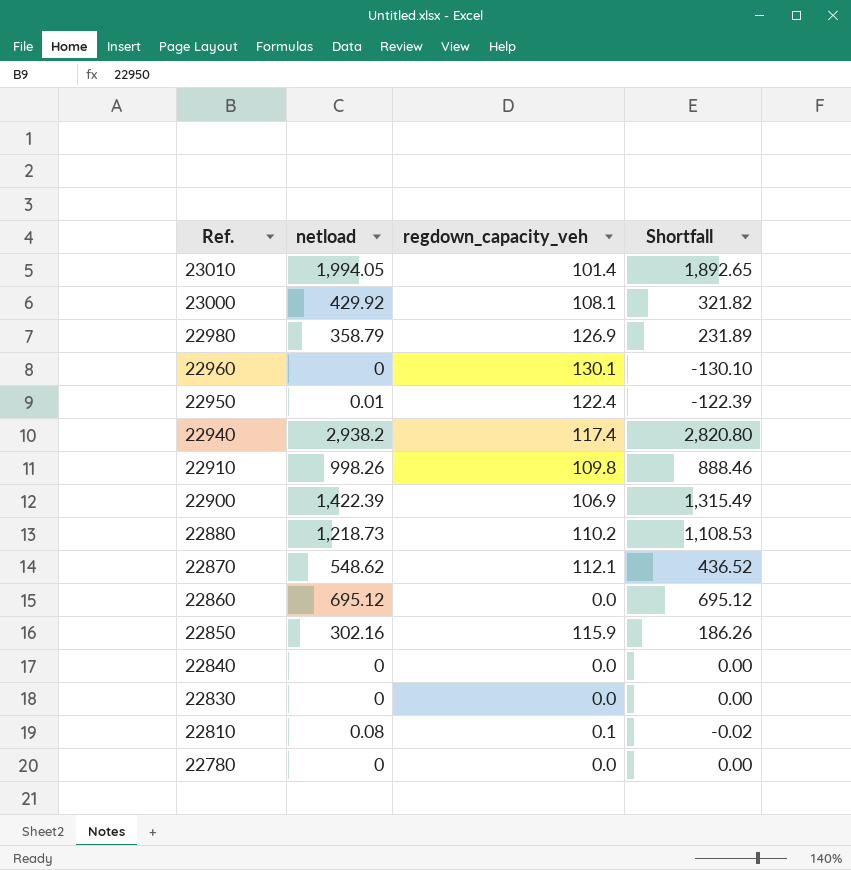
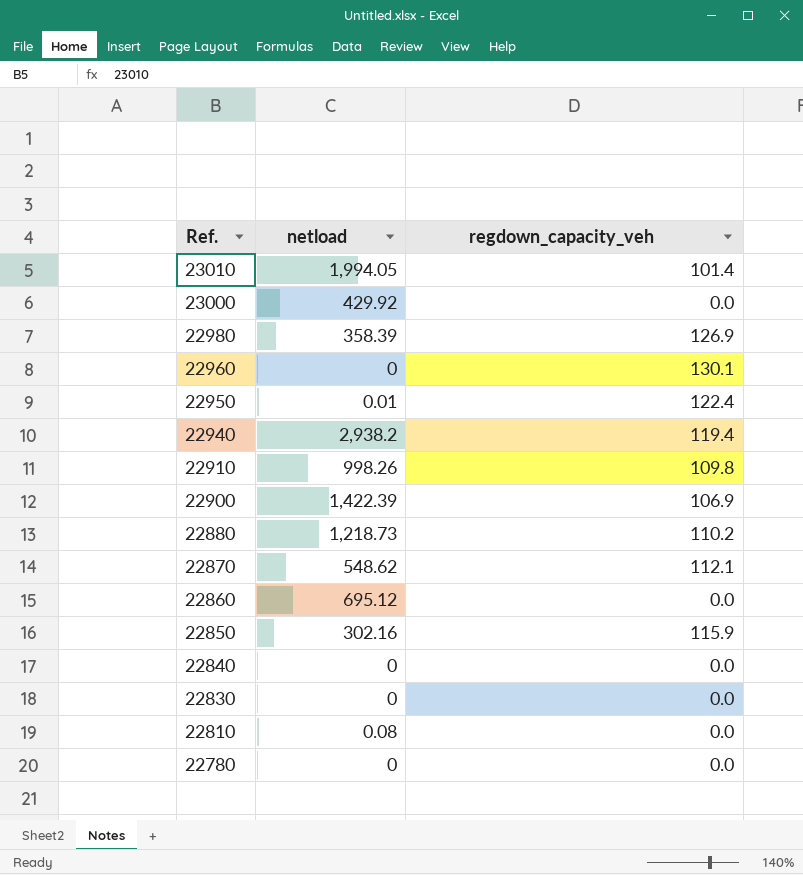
column Shortfall | formula: [netload] - [regdown_capacity_veh] -> none
23000 | regdown_capacity_veh: 108.1 -> 0.0
22980 | netload: 358.79 -> 358.39
22940 | regdown_capacity_veh: 117.4 -> 119.4
22810 | regdown_capacity_veh: 0.1 -> 0.0

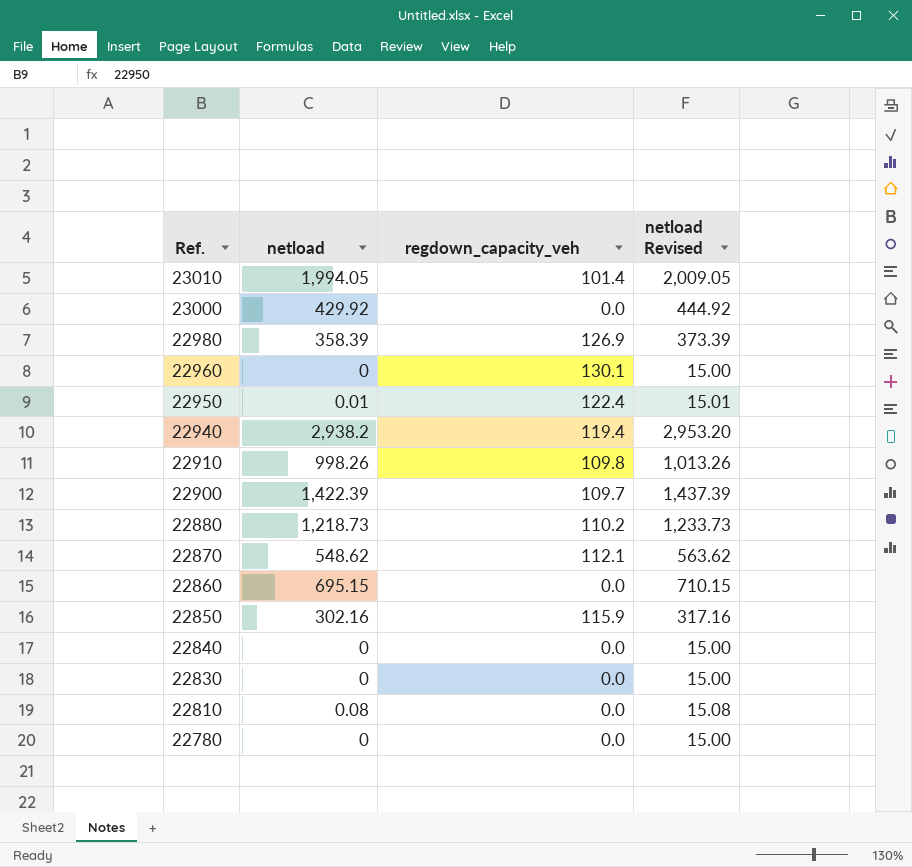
column netload Revised | formula: none -> [netload] + 15
22900 | regdown_capacity_veh: 106.9 -> 109.7
22860 | netload: 695.12 -> 695.15

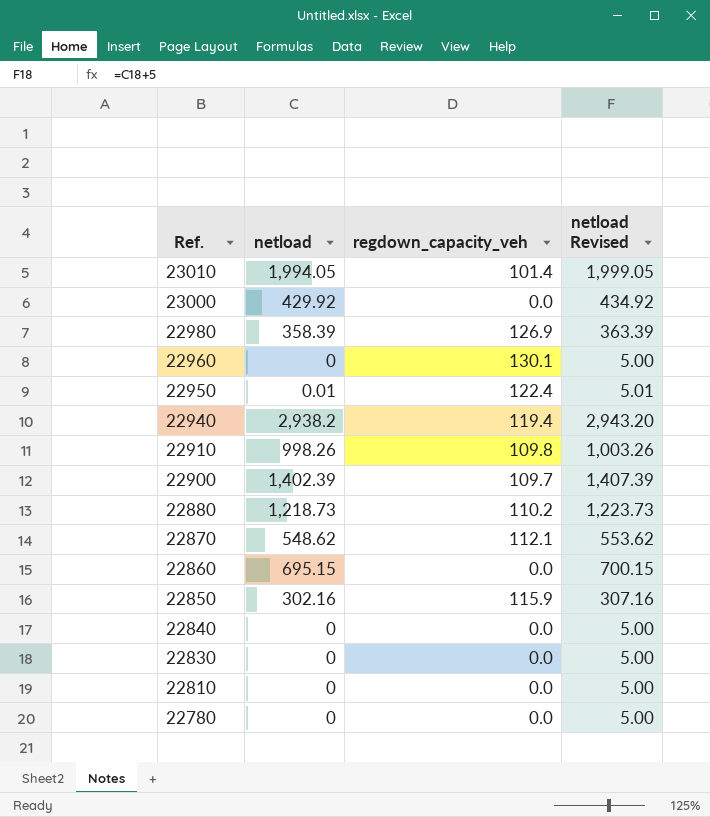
column netload Revised | formula: [netload] + 15 -> [netload] + 5
22900 | netload: 1,422.39 -> 1,402.39
22810 | netload: 0.08 -> 0

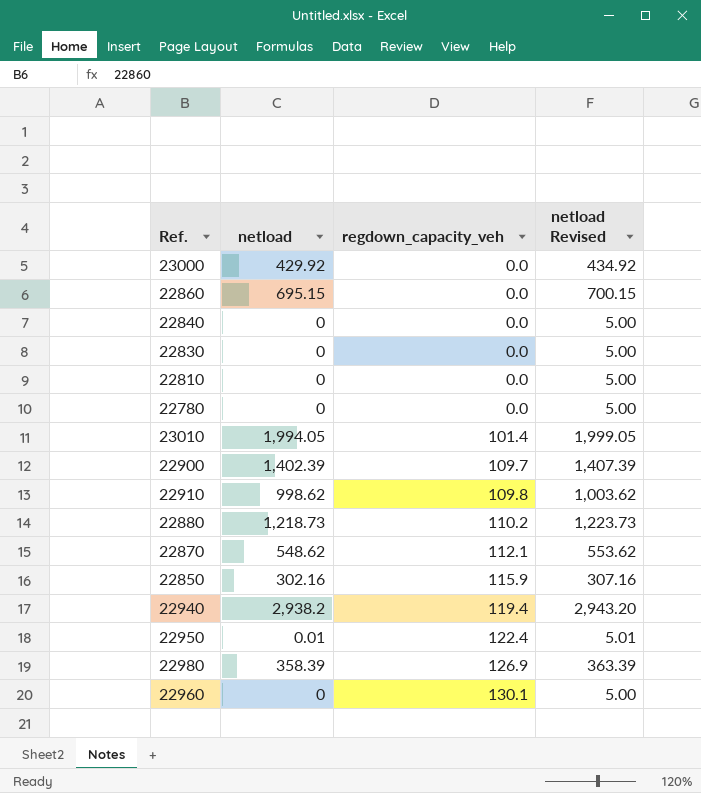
row order: Ref. descending -> regdown_capacity_veh ascending
22910 | netload: 998.26 -> 998.62
22910 | netload Revised: 1,003.26 -> 1,003.62

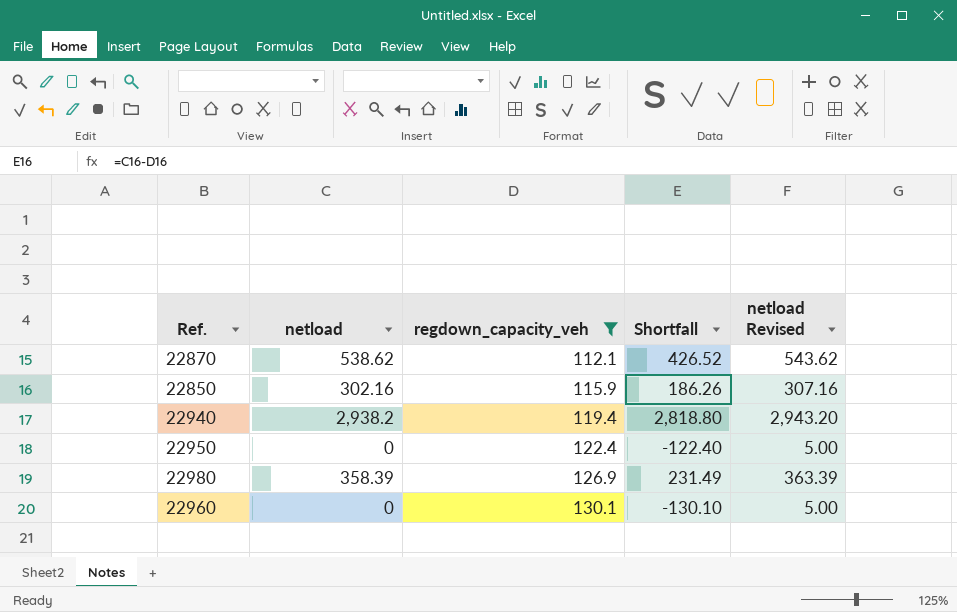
filter: none -> regdown_capacity_veh >= 112.1
column Shortfall | formula: none -> [netload] - [regdown_capacity_veh]
22870 | netload: 548.62 -> 538.62
22870 | netload Revised: 553.62 -> 543.62
22950 | netload: 0.01 -> 0
22950 | netload Revised: 5.01 -> 5.00

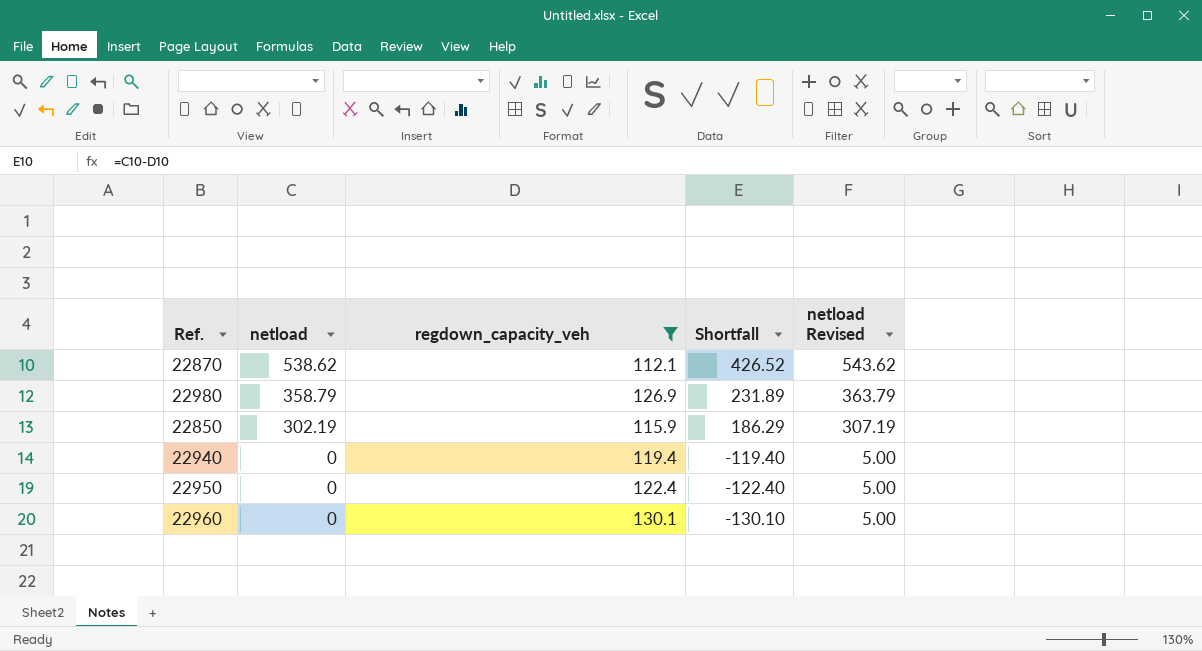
row order: regdown_capacity_veh ascending -> netload descending
22980 | netload: 358.39 -> 358.79
22980 | Shortfall: 231.49 -> 231.89
22980 | netload Revised: 363.39 -> 363.79
22850 | netload: 302.16 -> 302.19
22850 | Shortfall: 186.26 -> 186.29
22850 | netload Revised: 307.16 -> 307.19
22940 | netload: 2,938.2 -> 0
22940 | Shortfall: 2,818.80 -> -119.40
22940 | netload Revised: 2,943.20 -> 5.00

